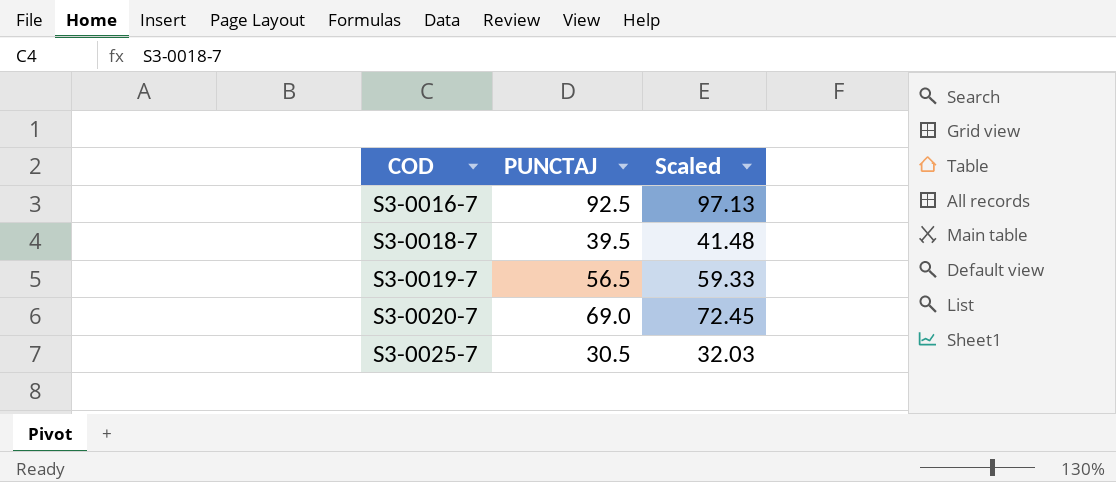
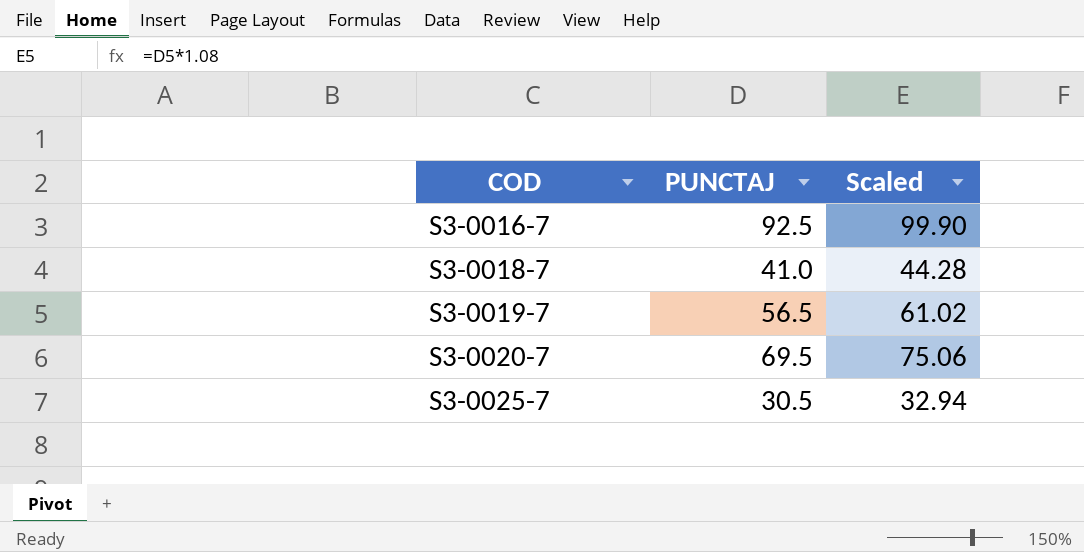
column Scaled | formula: [PUNCTAJ] * 1.05 -> [PUNCTAJ] * 1.08
S3-0018-7 | PUNCTAJ: 39.5 -> 41.0
S3-0020-7 | PUNCTAJ: 69.0 -> 69.5

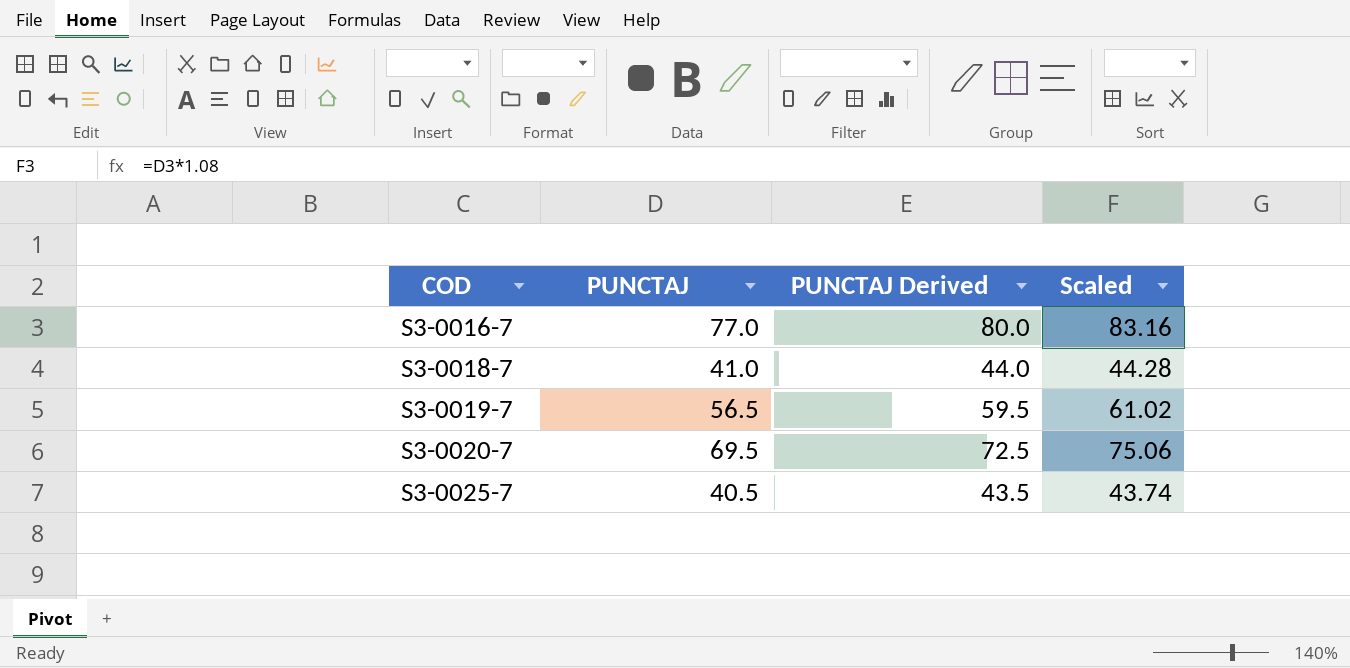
column PUNCTAJ Derived | formula: none -> [PUNCTAJ] + 3
S3-0016-7 | PUNCTAJ: 92.5 -> 77.0
S3-0016-7 | Scaled: 99.90 -> 83.16
S3-0025-7 | PUNCTAJ: 30.5 -> 40.5
S3-0025-7 | Scaled: 32.94 -> 43.74

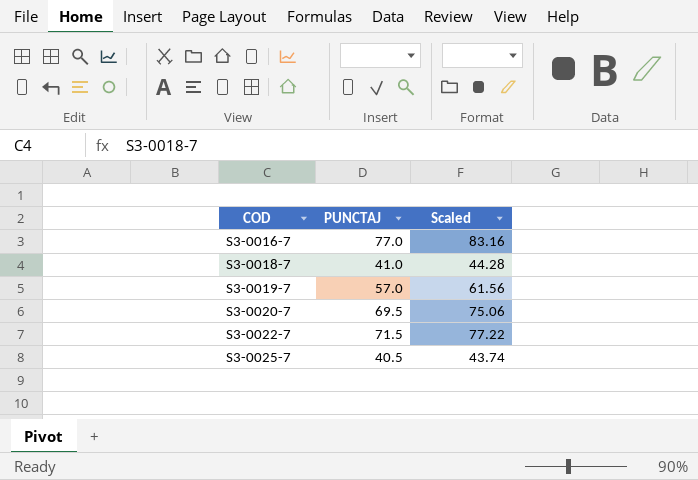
column PUNCTAJ Derived | formula: [PUNCTAJ] + 3 -> none
S3-0019-7 | PUNCTAJ: 56.5 -> 57.0
S3-0019-7 | Scaled: 61.02 -> 61.56
row S3-0022-7: none -> 71.5 | 77.22

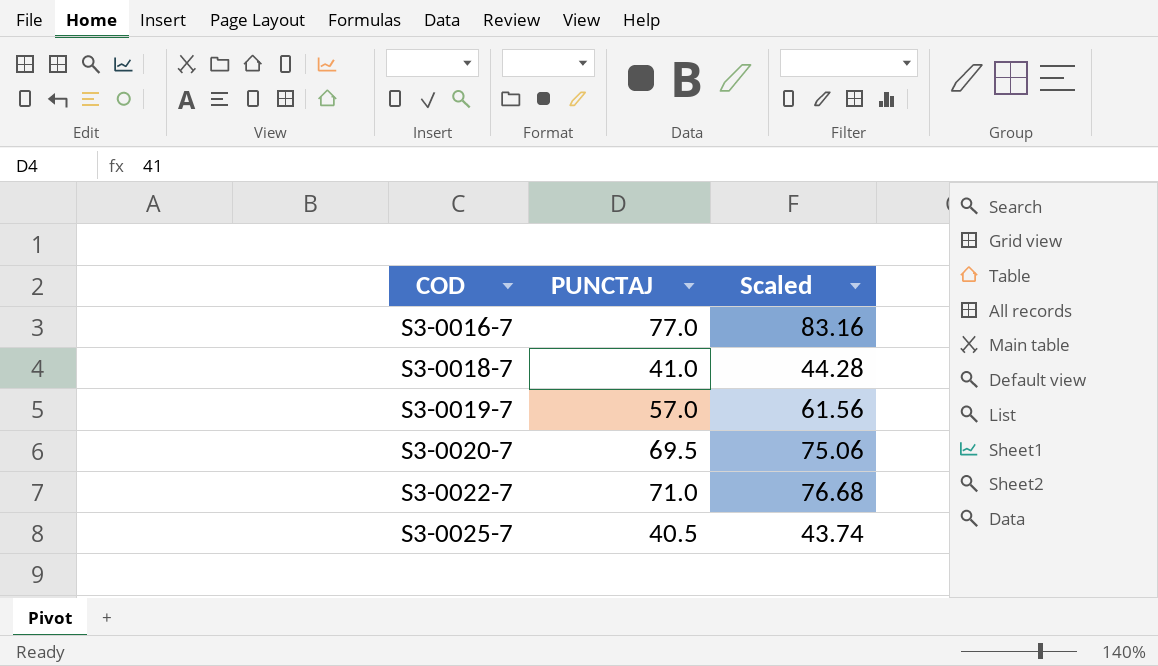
S3-0022-7 | PUNCTAJ: 71.5 -> 71.0
S3-0022-7 | Scaled: 77.22 -> 76.68

